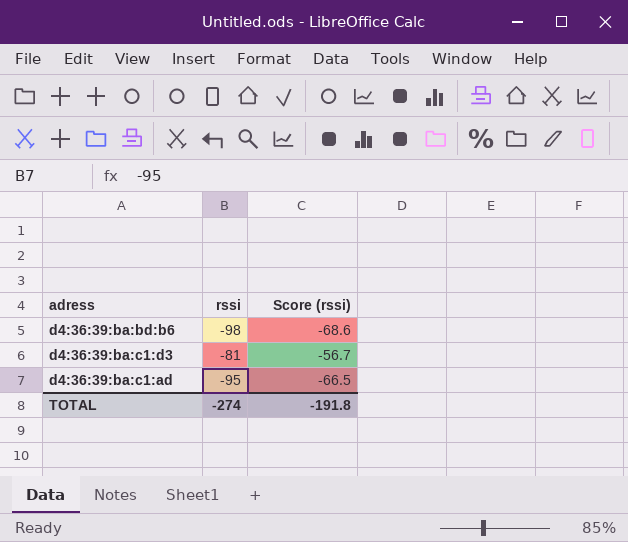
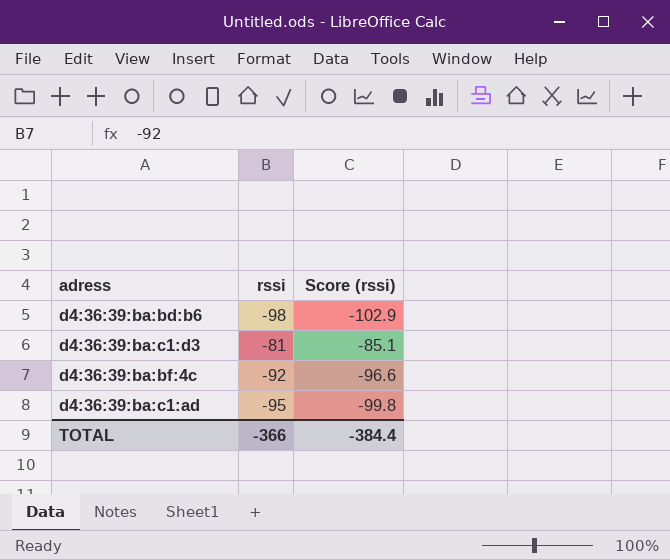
column Score (rssi) | formula: [rssi] * 0.7 -> [rssi] * 1.05
row d4:36:39:ba:bf:4c: none -> -92 | -96.6
TOTAL | rssi: -274 -> -366
TOTAL | Score (rssi): -191.8 -> -384.4

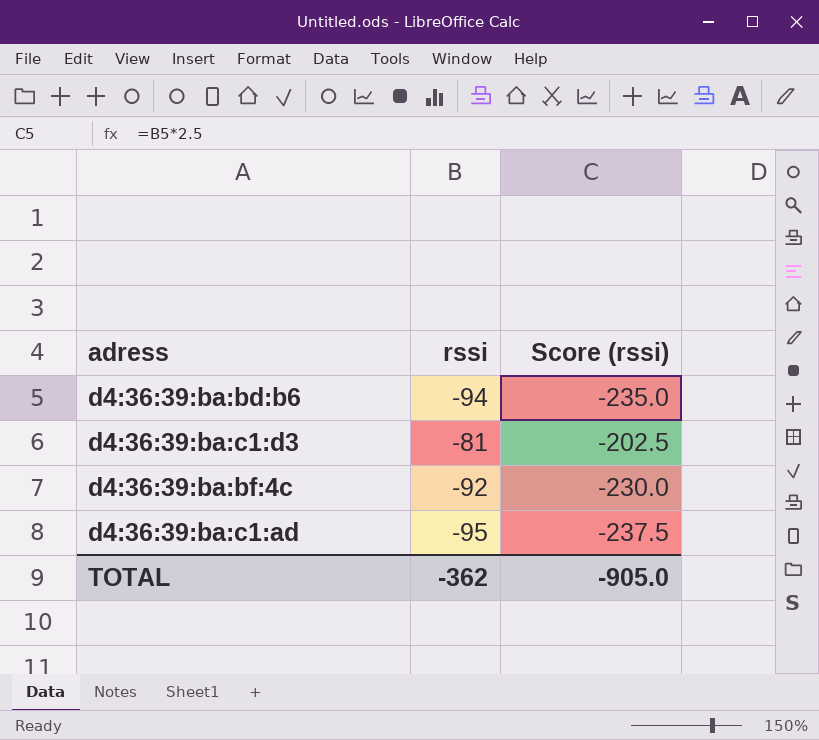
column Score (rssi) | formula: [rssi] * 1.05 -> [rssi] * 2.5
d4:36:39:ba:bd:b6 | rssi: -98 -> -94
TOTAL | rssi: -366 -> -362
TOTAL | Score (rssi): -384.4 -> -905.0

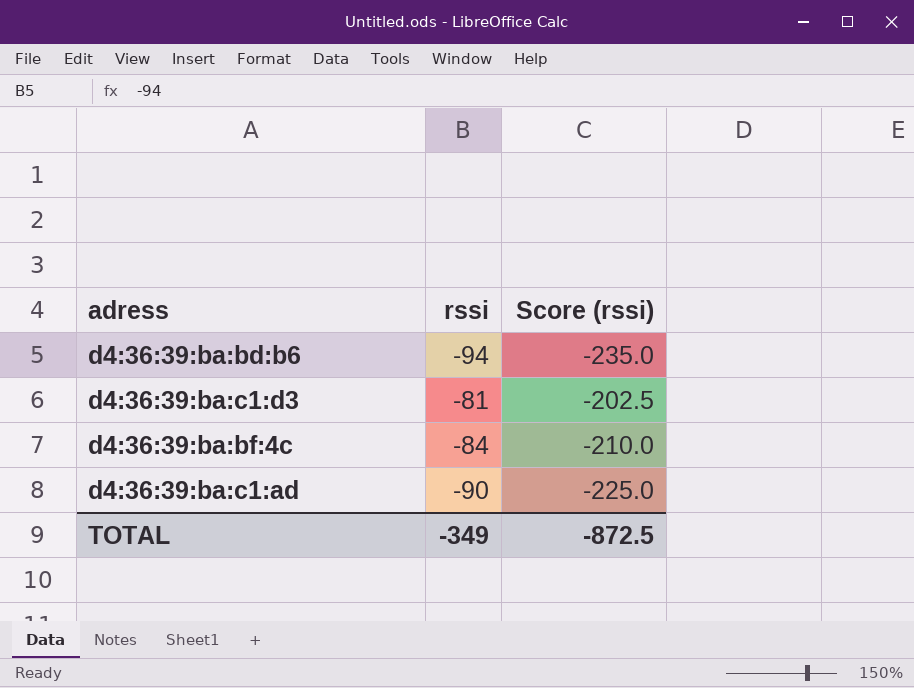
d4:36:39:ba:bf:4c | rssi: -92 -> -84
d4:36:39:ba:bf:4c | Score (rssi): -230.0 -> -210.0
d4:36:39:ba:c1:ad | rssi: -95 -> -90
d4:36:39:ba:c1:ad | Score (rssi): -237.5 -> -225.0
TOTAL | rssi: -362 -> -349
TOTAL | Score (rssi): -905.0 -> -872.5

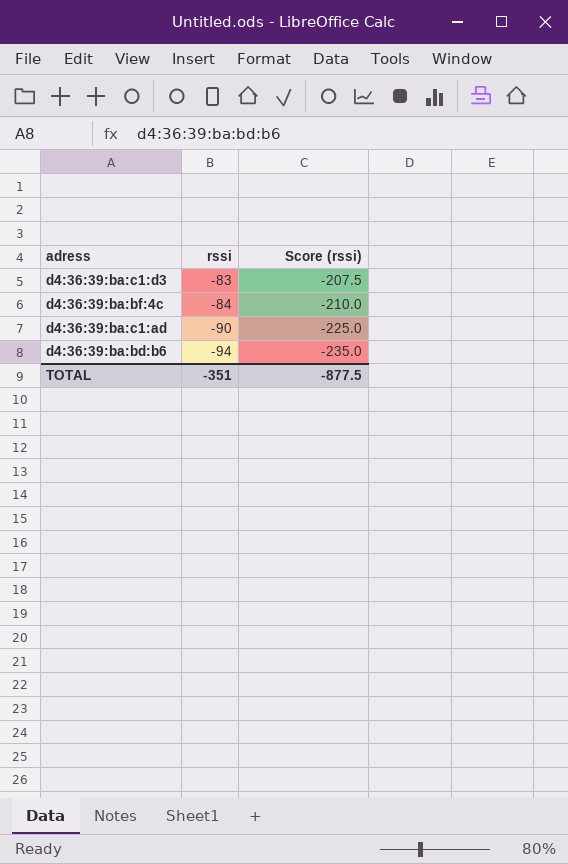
row order: none -> rssi descending
d4:36:39:ba:c1:d3 | rssi: -81 -> -83
d4:36:39:ba:c1:d3 | Score (rssi): -202.5 -> -207.5
TOTAL | rssi: -349 -> -351
TOTAL | Score (rssi): -872.5 -> -877.5

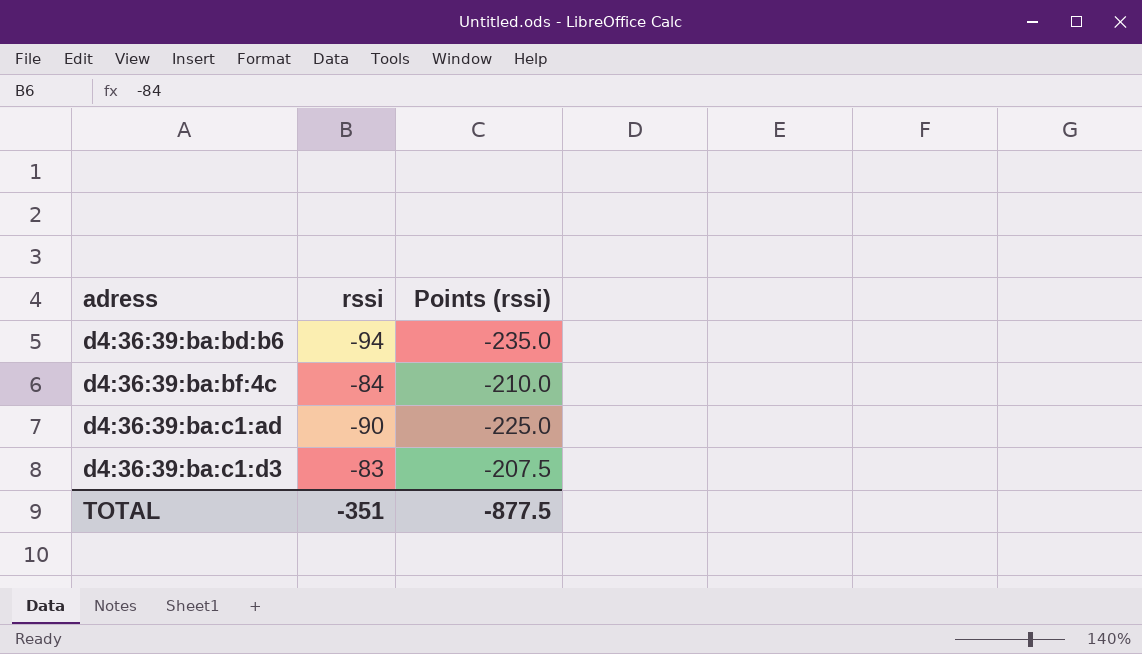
row order: rssi descending -> adress ascending
column name: Score (rssi) -> Points (rssi)

